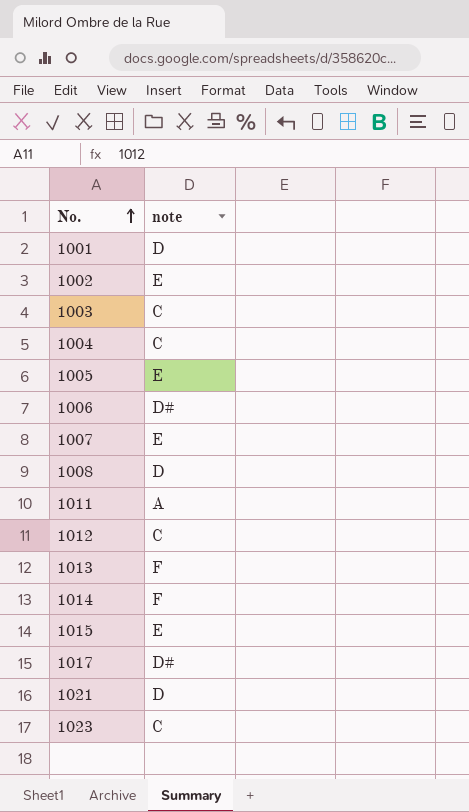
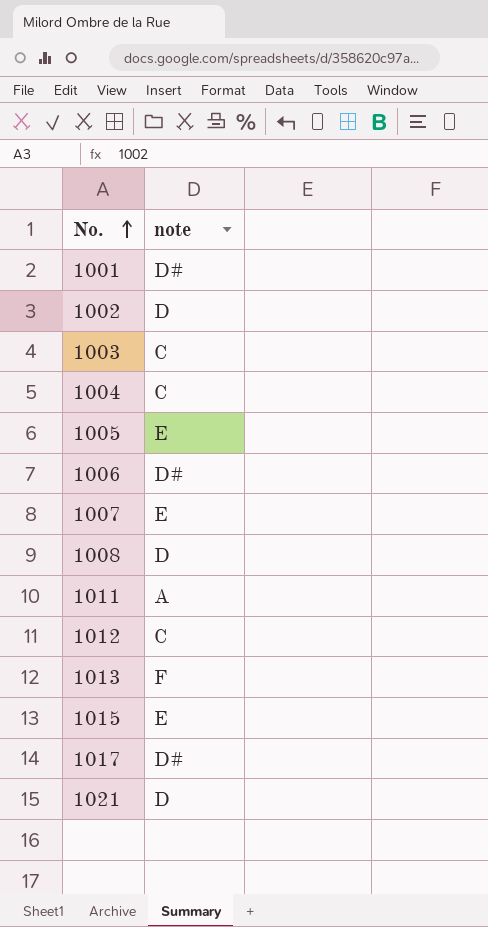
row 1014: F -> none
row 1023: C -> none
1001 | note: D -> D#
1002 | note: E -> D

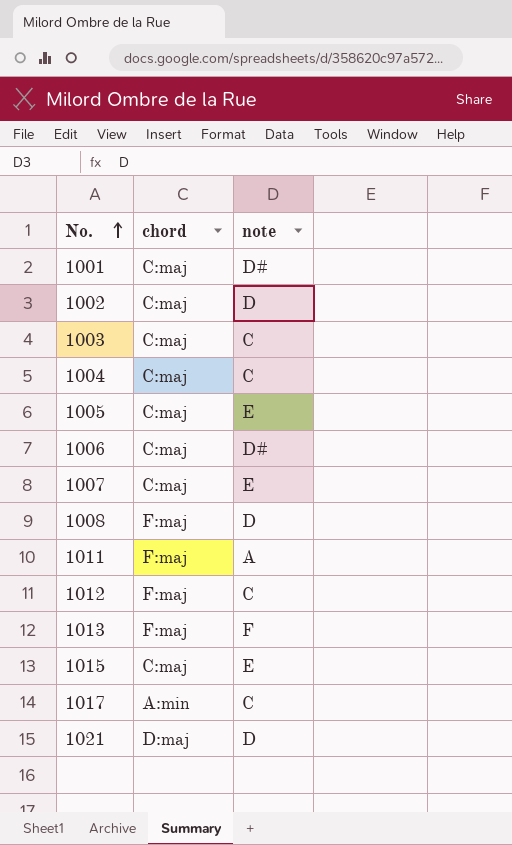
column chord | position: none -> 2
1017 | note: D# -> C

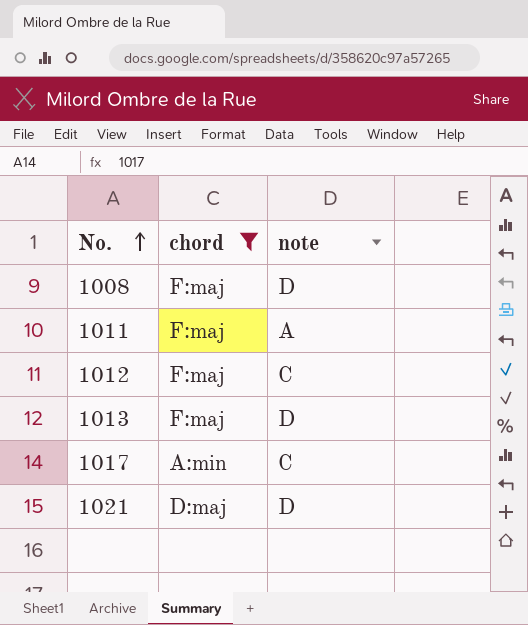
filter: none -> chord != C:maj
1013 | note: F -> D

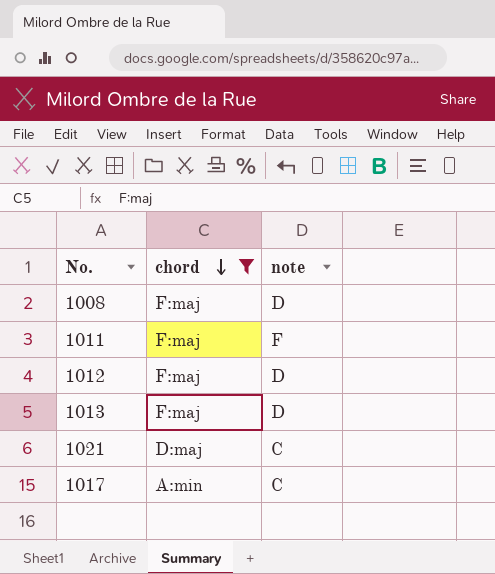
row order: No. ascending -> chord descending
1011 | note: A -> F
1012 | note: C -> D
1021 | note: D -> C

